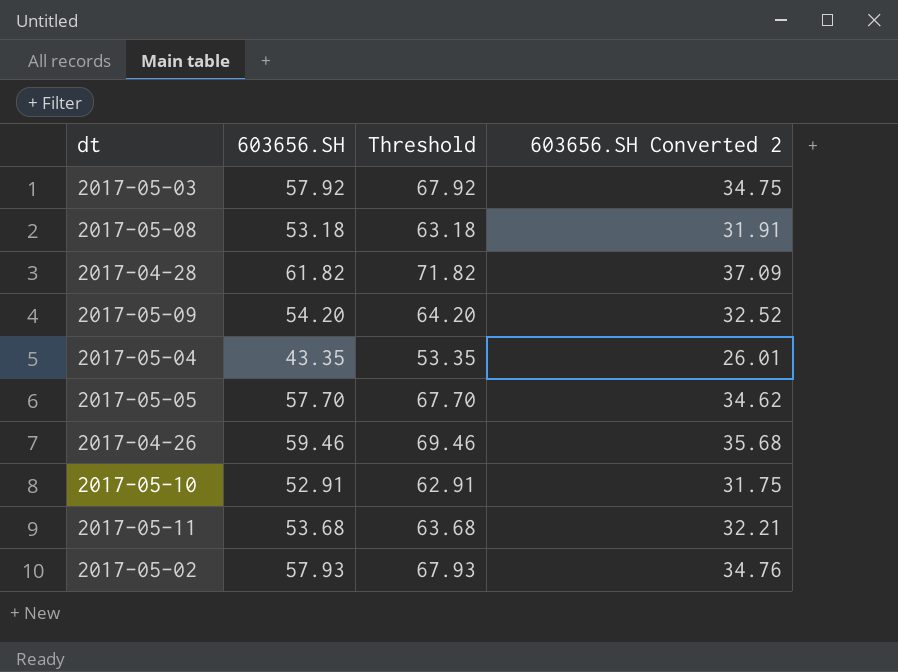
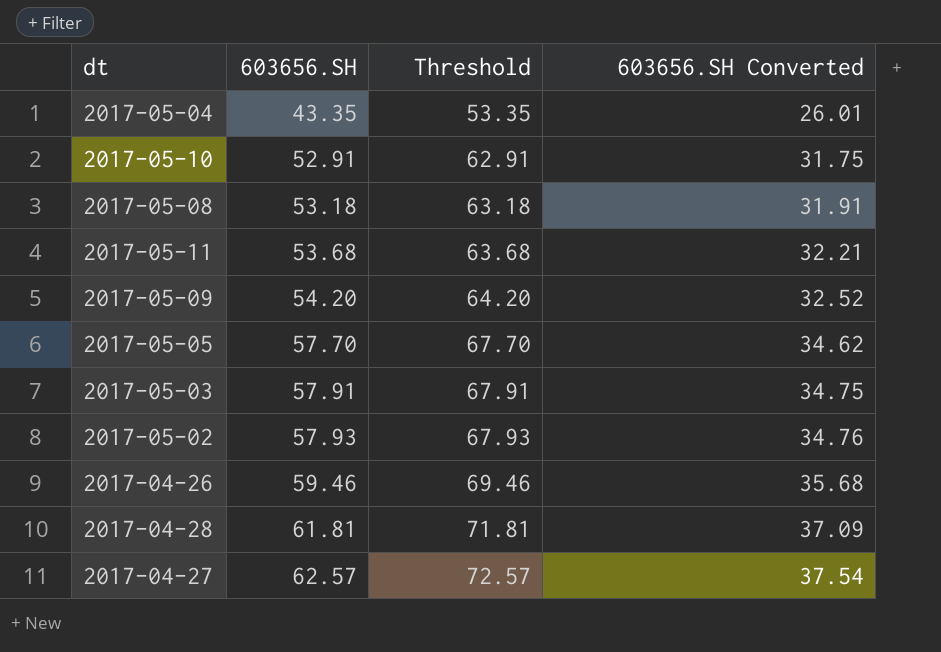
row order: none -> 603656.SH ascending
column name: 603656.SH Converted 2 -> 603656.SH Converted
2017-05-03 | 603656.SH: 57.92 -> 57.91
2017-05-03 | Threshold: 67.92 -> 67.91
2017-04-28 | 603656.SH: 61.82 -> 61.81
2017-04-28 | Threshold: 71.82 -> 71.81
row 2017-04-27: none -> 62.57 | 72.57 | 37.54

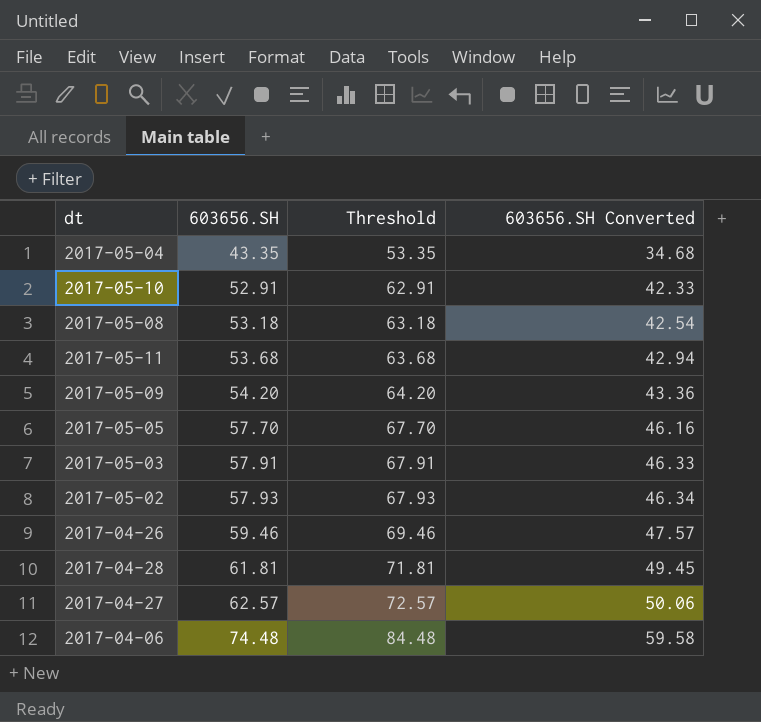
column 603656.SH Converted | formula: [603656.SH] * 0.6 -> [603656.SH] * 0.8
row 2017-04-06: none -> 74.48 | 84.48 | 59.58

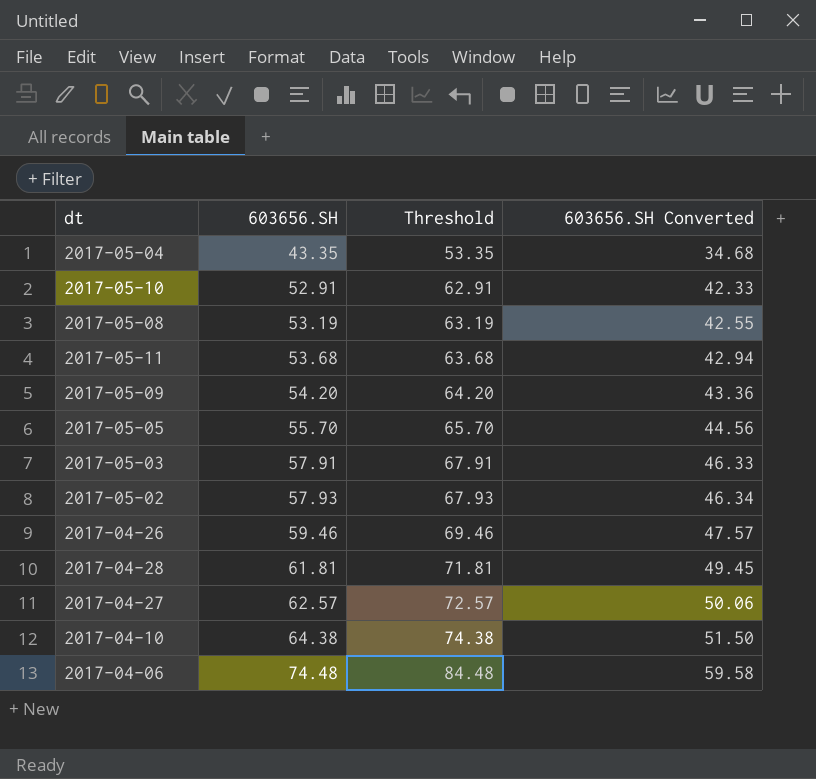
2017-05-08 | 603656.SH: 53.18 -> 53.19
2017-05-08 | Threshold: 63.18 -> 63.19
2017-05-08 | 603656.SH Converted: 42.54 -> 42.55
2017-05-05 | 603656.SH: 57.70 -> 55.70
2017-05-05 | Threshold: 67.70 -> 65.70
2017-05-05 | 603656.SH Converted: 46.16 -> 44.56
row 2017-04-10: none -> 64.38 | 74.38 | 51.50

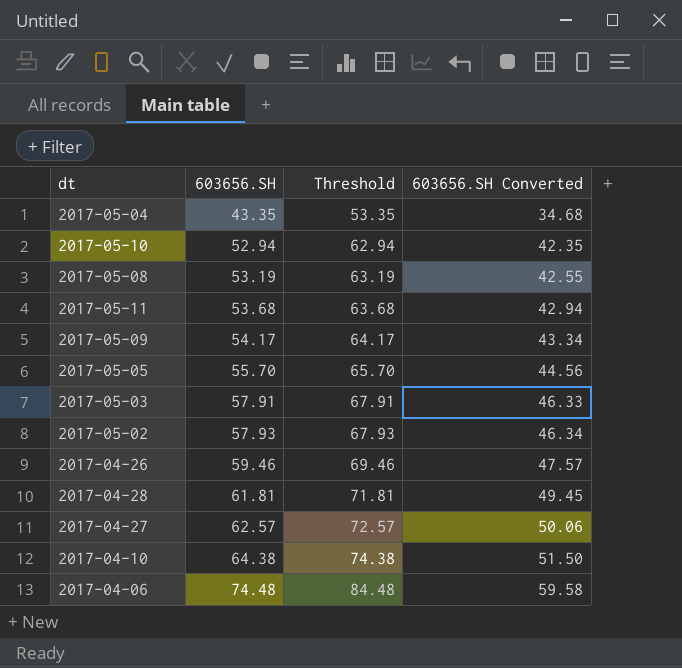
2017-05-10 | 603656.SH: 52.91 -> 52.94
2017-05-10 | Threshold: 62.91 -> 62.94
2017-05-10 | 603656.SH Converted: 42.33 -> 42.35
2017-05-09 | 603656.SH: 54.20 -> 54.17
2017-05-09 | Threshold: 64.20 -> 64.17
2017-05-09 | 603656.SH Converted: 43.36 -> 43.34

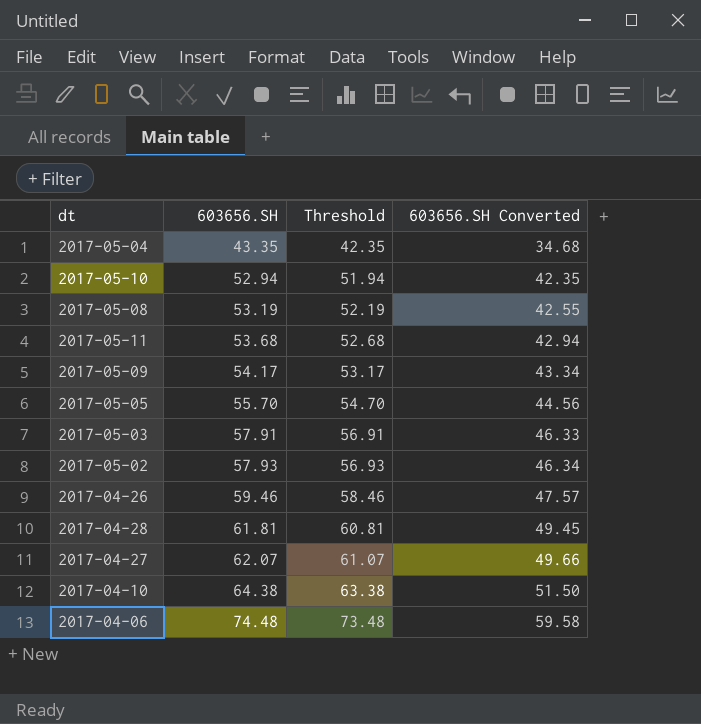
column Threshold | formula: [603656.SH] + 10 -> [603656.SH] - 1
2017-04-27 | 603656.SH: 62.57 -> 62.07
2017-04-27 | 603656.SH Converted: 50.06 -> 49.66

